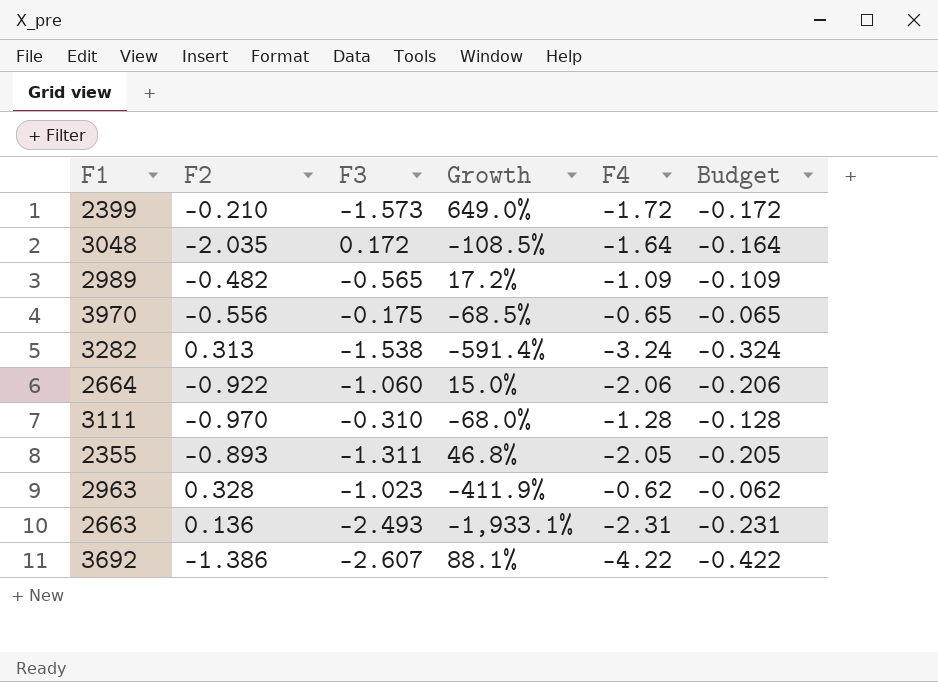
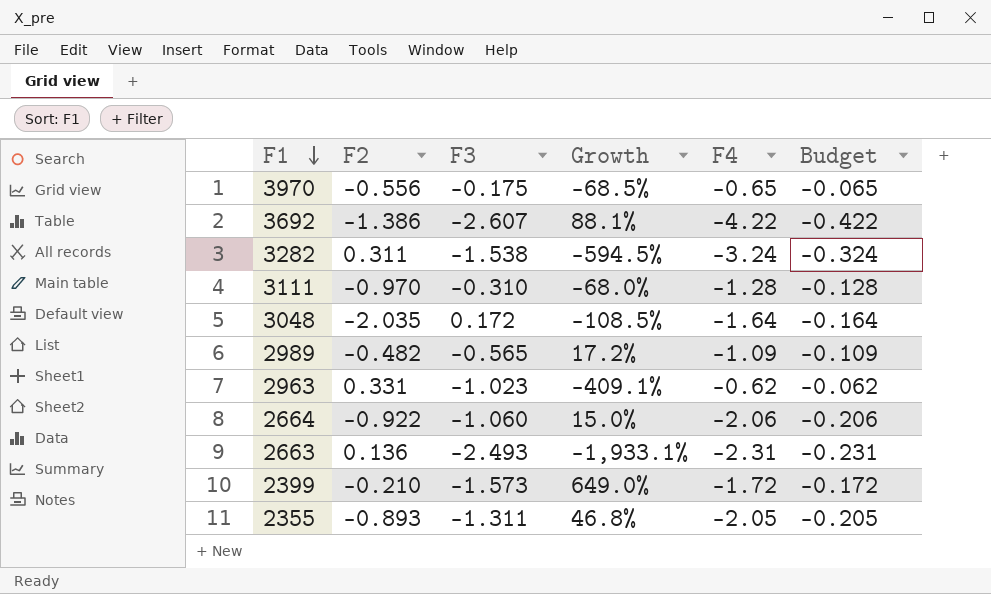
row order: none -> F1 descending
3282 | F2: 0.313 -> 0.311
3282 | Growth: -591.4% -> -594.5%
2963 | F2: 0.328 -> 0.331
2963 | Growth: -411.9% -> -409.1%

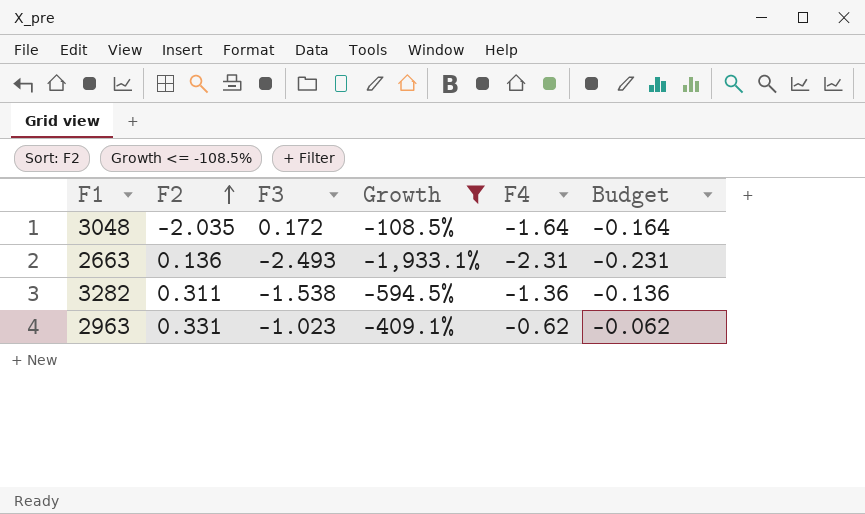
filter: none -> Growth <= -108.5%
row order: F1 descending -> F2 ascending
3282 | F4: -3.24 -> -1.36
3282 | Budget: -0.324 -> -0.136

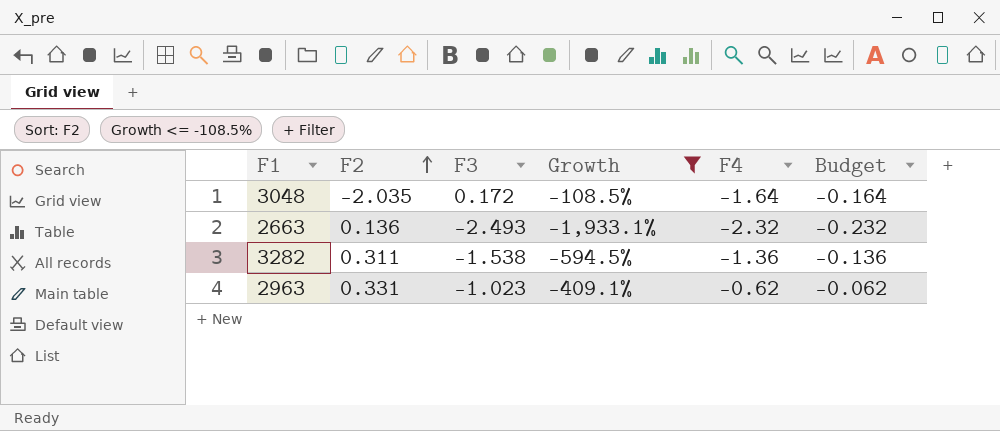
2663 | F4: -2.31 -> -2.32
2663 | Budget: -0.231 -> -0.232

